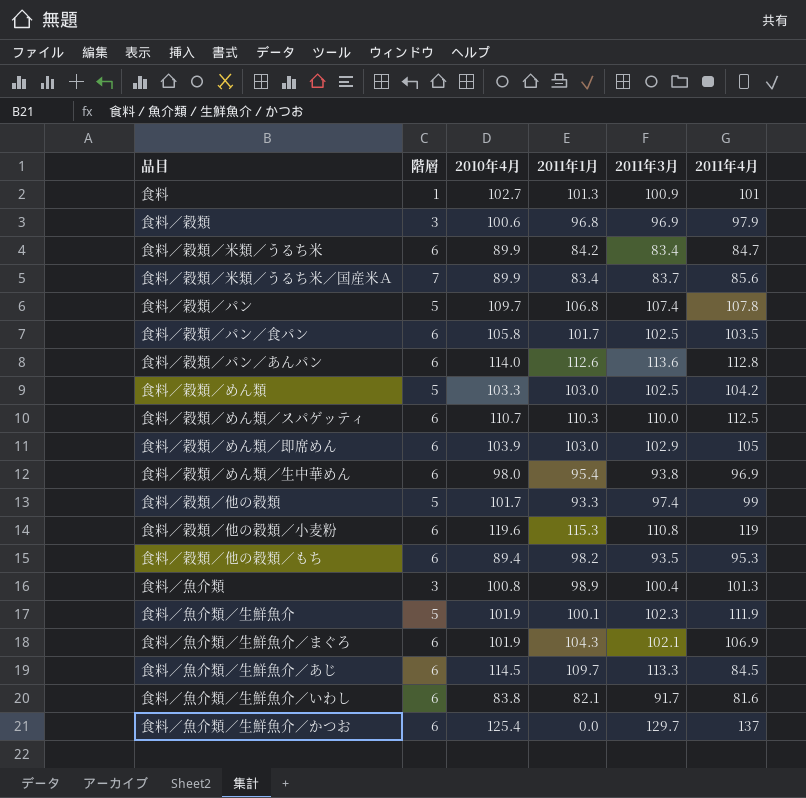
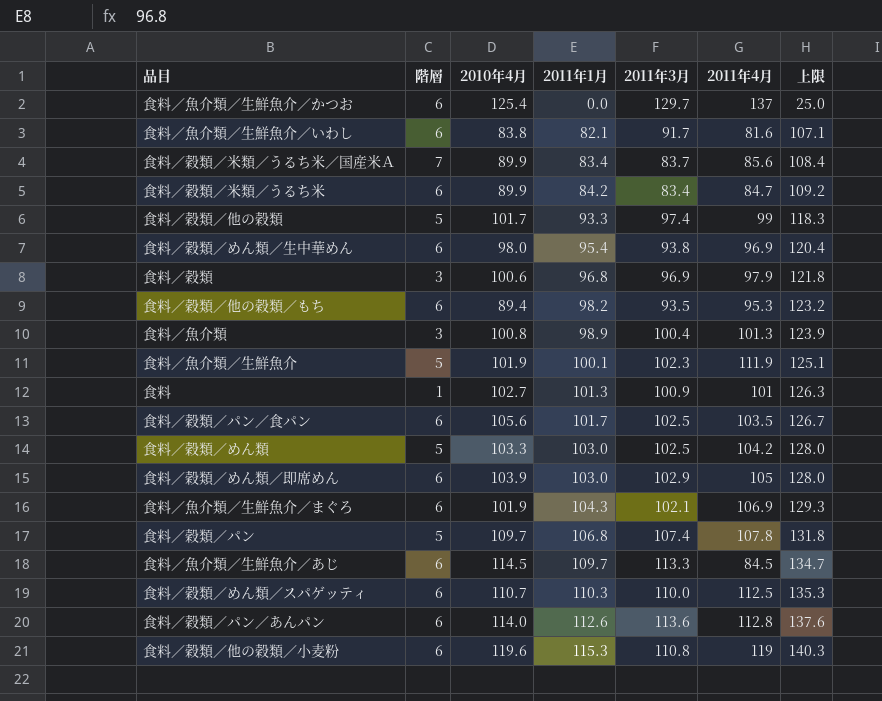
row order: none -> 2011年1月 ascending
column 上限 | formula: none -> [2011年1月] + 25
食料／穀類／パン／食パン | 2010年4月: 105.8 -> 105.6

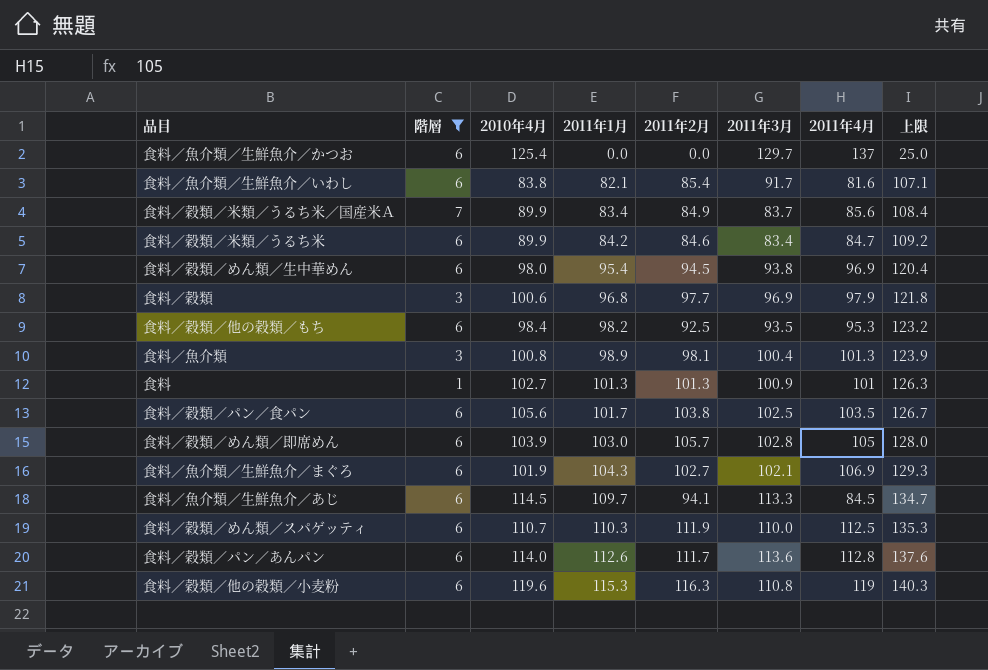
filter: none -> 階層 != 5
column 2011年2月 | position: none -> 5
食料／穀類／他の穀類／もち | 2010年4月: 89.4 -> 98.4
食料／穀類／めん類／即席めん | 2011年3月: 102.9 -> 102.8

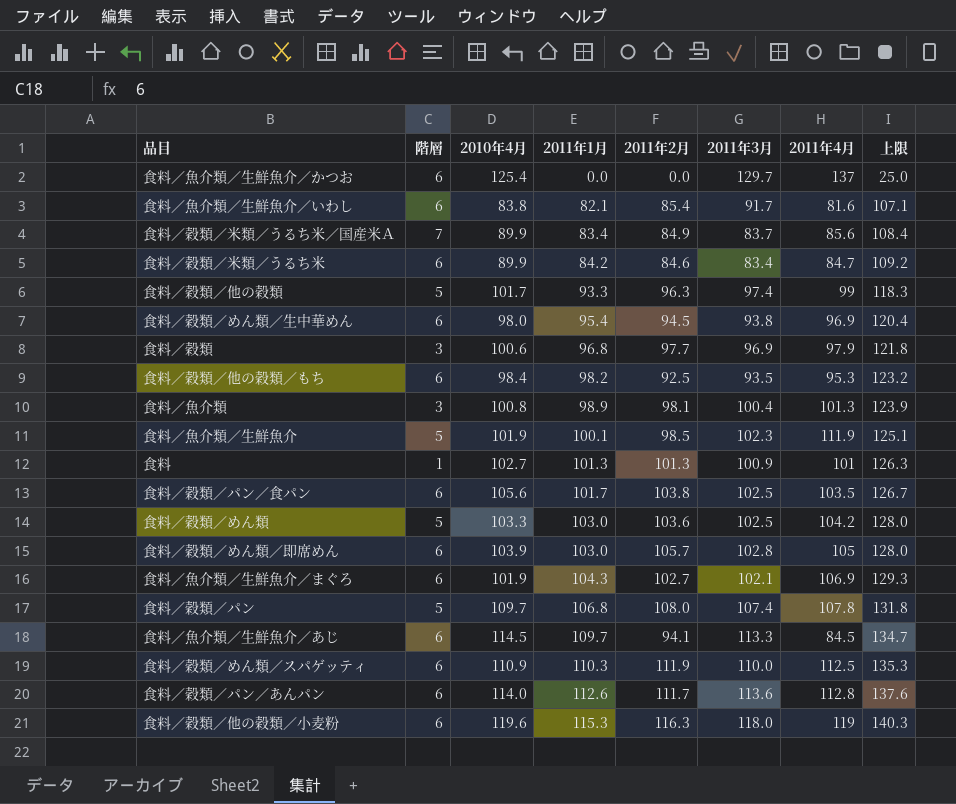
filter: 階層 != 5 -> none
食料／穀類／めん類／スパゲッティ | 2010年4月: 110.7 -> 110.9
食料／穀類／他の穀類／小麦粉 | 2011年3月: 110.8 -> 118.0

